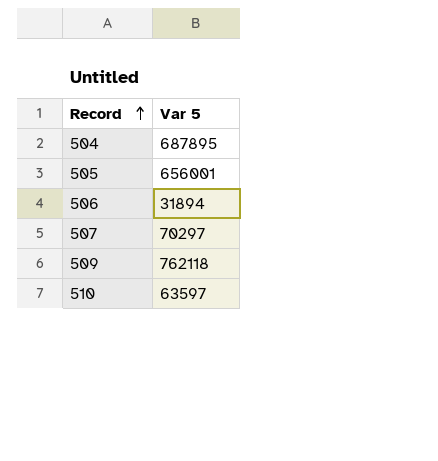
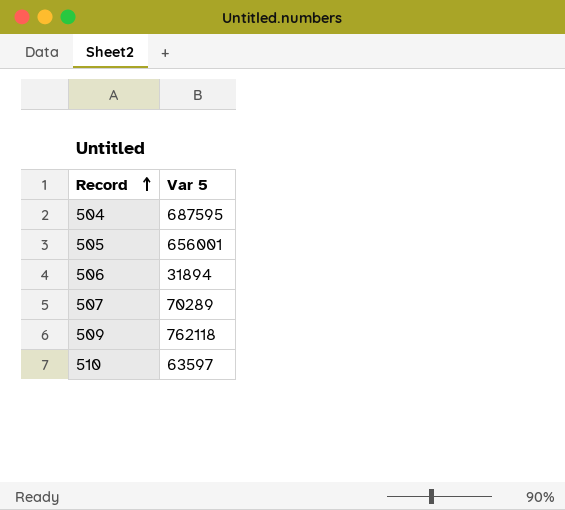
504 | Var 5: 687895 -> 687595
507 | Var 5: 70297 -> 70289

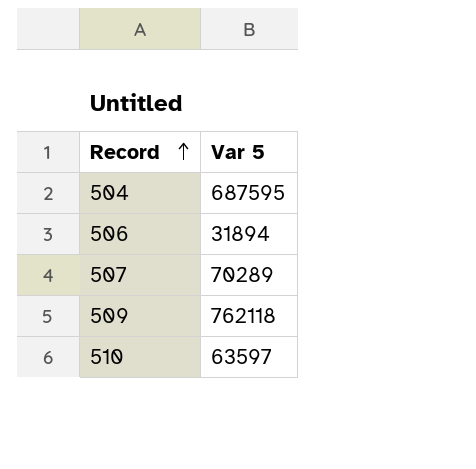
row 505: 656001 -> none

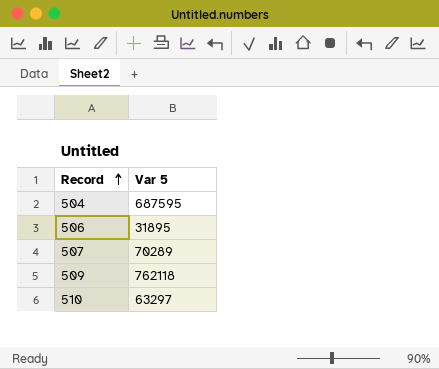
506 | Var 5: 31894 -> 31895
510 | Var 5: 63597 -> 63297

